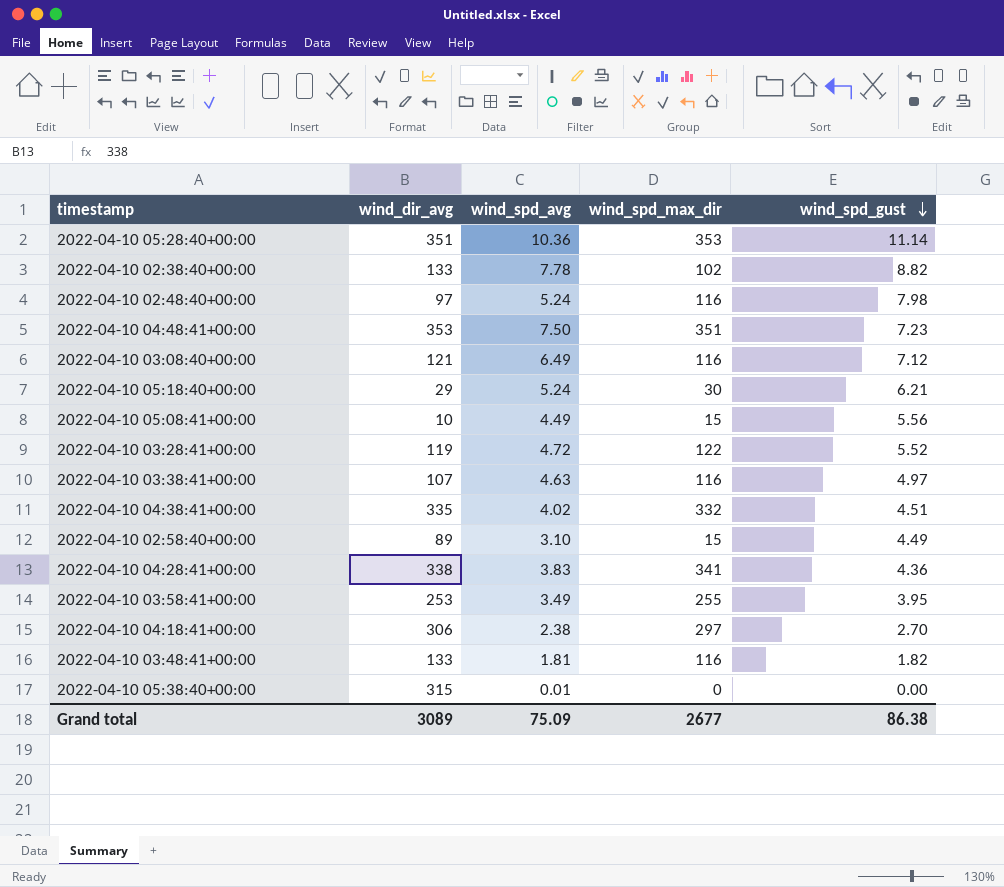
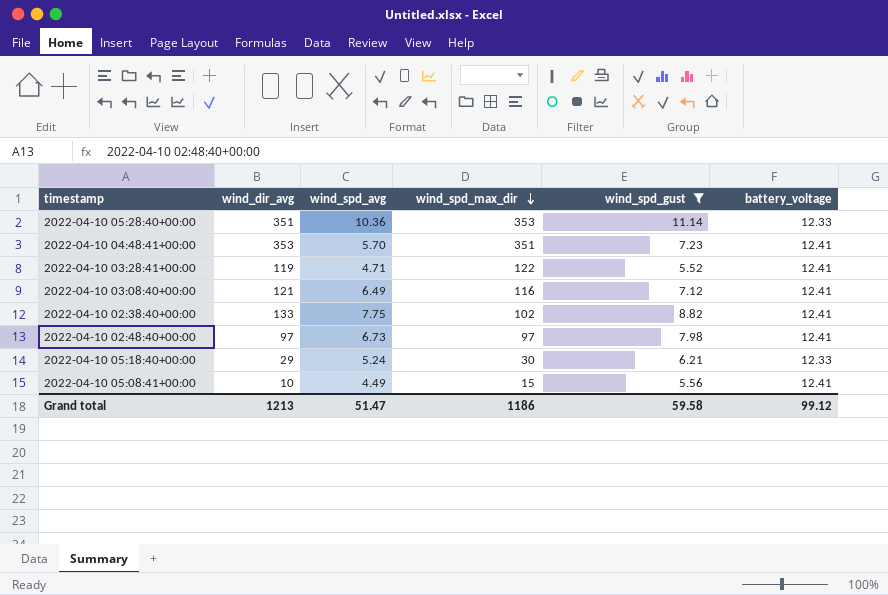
filter: none -> wind_spd_gust >= 5.52
row order: wind_spd_gust descending -> wind_spd_max_dir descending
column battery_voltage | position: none -> 6
2022-04-10 04:48:41+00:00 | wind_spd_avg: 7.50 -> 5.70
2022-04-10 03:28:41+00:00 | wind_spd_avg: 4.72 -> 4.71
2022-04-10 02:38:40+00:00 | wind_spd_avg: 7.78 -> 7.75
2022-04-10 02:48:40+00:00 | wind_spd_avg: 5.24 -> 6.73
2022-04-10 02:48:40+00:00 | wind_spd_max_dir: 116 -> 97
Grand total | wind_dir_avg: 3089 -> 1213
Grand total | wind_spd_avg: 75.09 -> 51.47
Grand total | wind_spd_max_dir: 2677 -> 1186
Grand total | wind_spd_gust: 86.38 -> 59.58

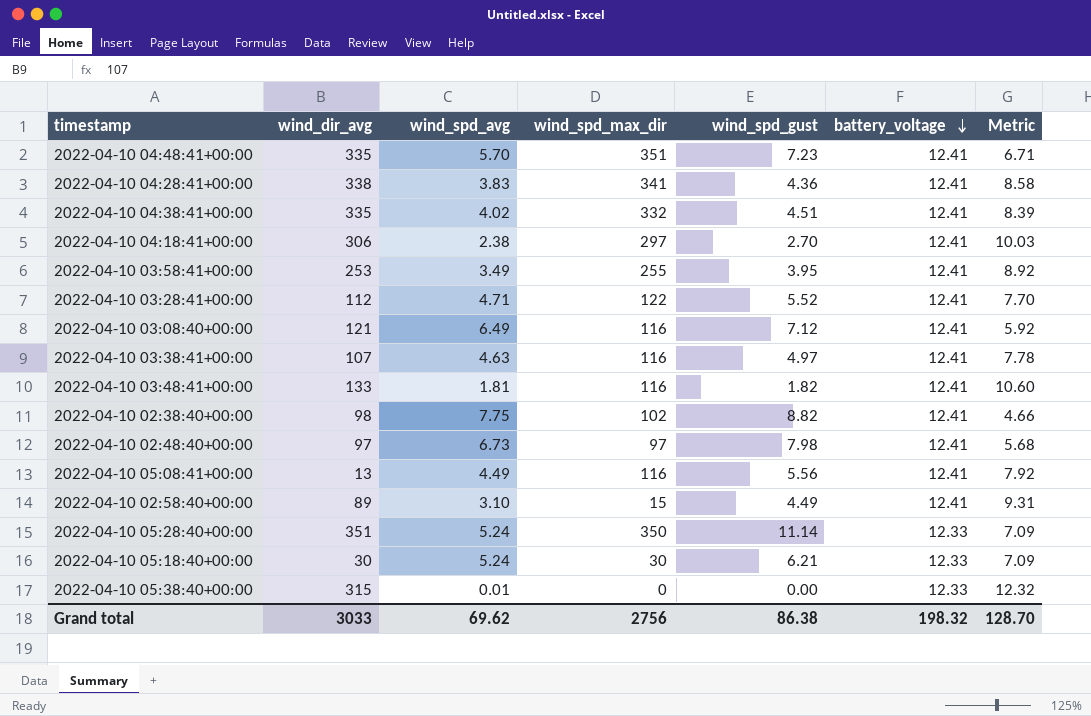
filter: wind_spd_gust >= 5.52 -> none
row order: wind_spd_max_dir descending -> battery_voltage descending
column Metric | formula: none -> [battery_voltage] - [wind_spd_avg]
2022-04-10 04:48:41+00:00 | wind_dir_avg: 353 -> 335
2022-04-10 03:28:41+00:00 | wind_dir_avg: 119 -> 112
2022-04-10 02:38:40+00:00 | wind_dir_avg: 133 -> 98
2022-04-10 05:08:41+00:00 | wind_dir_avg: 10 -> 13
2022-04-10 05:08:41+00:00 | wind_spd_max_dir: 15 -> 116
2022-04-10 05:28:40+00:00 | wind_spd_avg: 10.36 -> 5.24
2022-04-10 05:28:40+00:00 | wind_spd_max_dir: 353 -> 350
2022-04-10 05:18:40+00:00 | wind_dir_avg: 29 -> 30
Grand total | wind_dir_avg: 1213 -> 3033
Grand total | wind_spd_avg: 51.47 -> 69.62
Grand total | wind_spd_max_dir: 1186 -> 2756
Grand total | wind_spd_gust: 59.58 -> 86.38
Grand total | battery_voltage: 99.12 -> 198.32

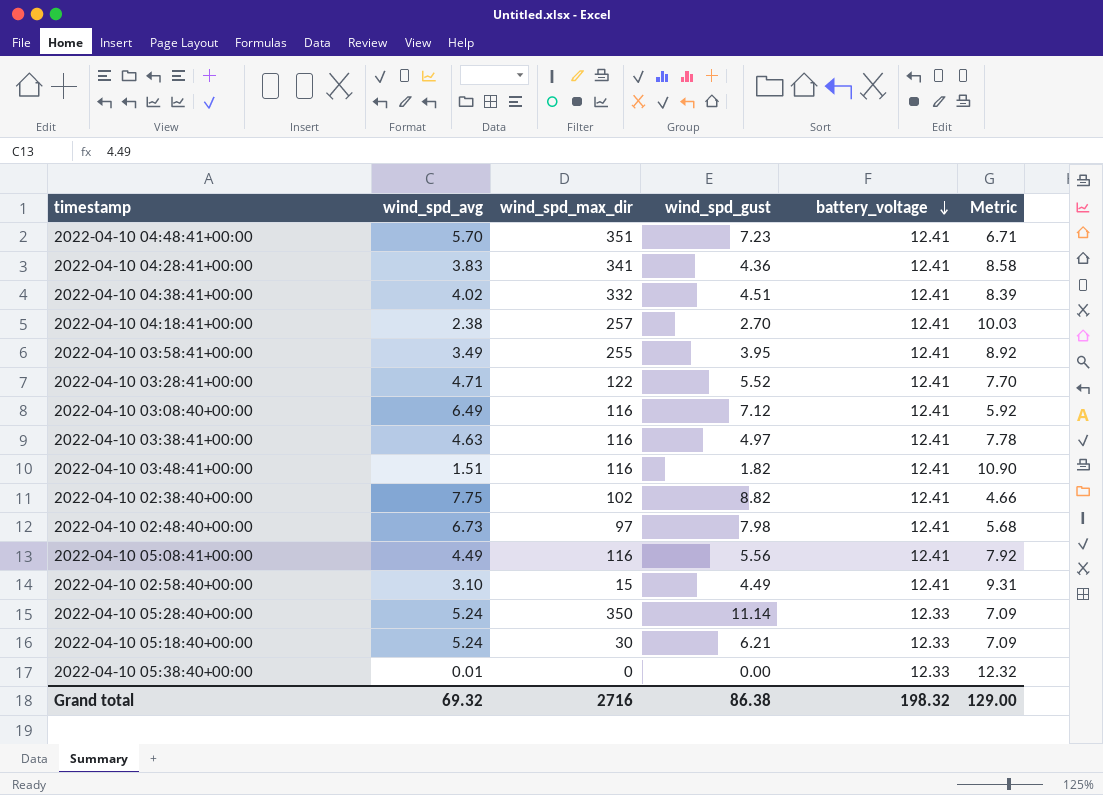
column wind_dir_avg | position: 2 -> none
2022-04-10 04:18:41+00:00 | wind_spd_max_dir: 297 -> 257
2022-04-10 03:48:41+00:00 | wind_spd_avg: 1.81 -> 1.51
2022-04-10 03:48:41+00:00 | Metric: 10.60 -> 10.90
Grand total | wind_spd_avg: 69.62 -> 69.32
Grand total | wind_spd_max_dir: 2756 -> 2716
Grand total | Metric: 128.70 -> 129.00

